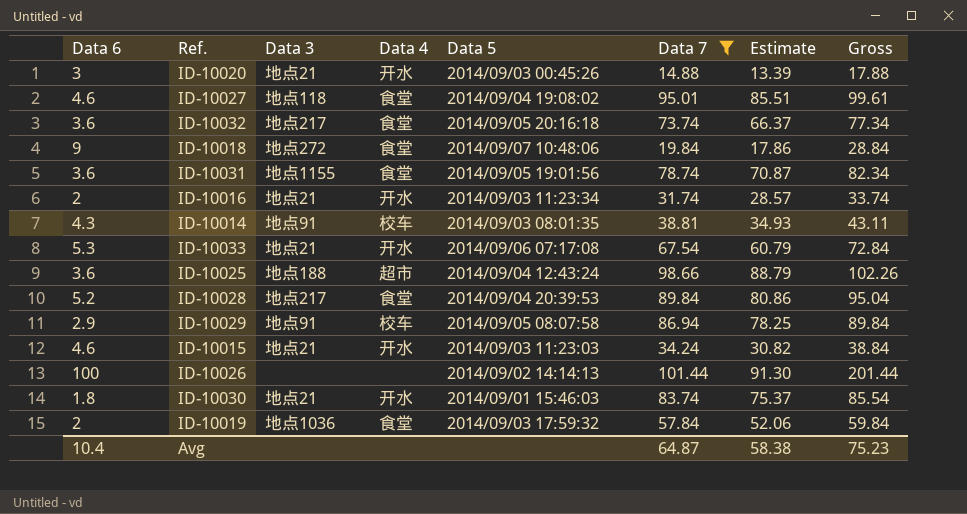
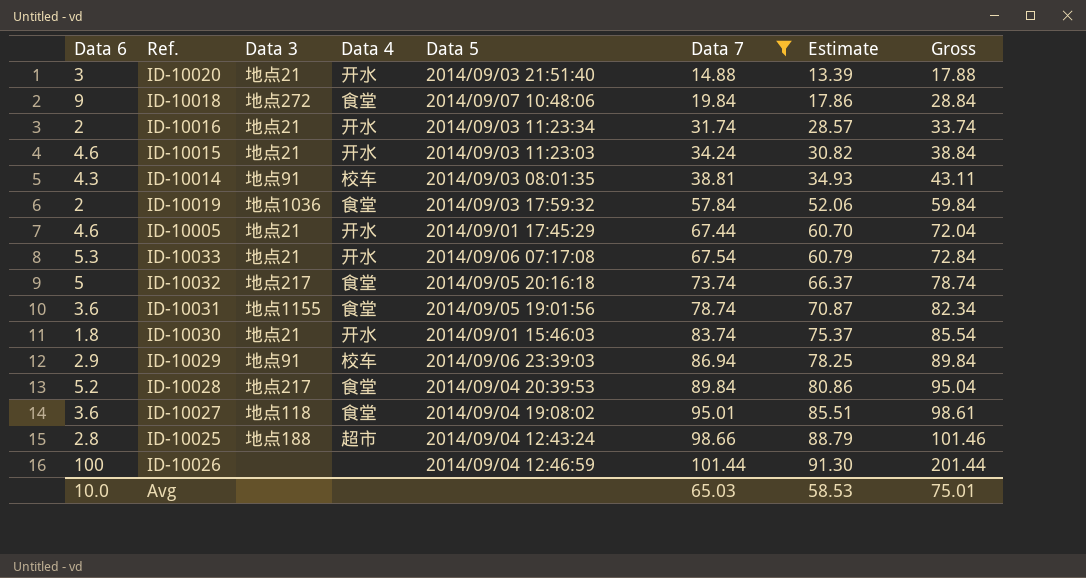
row order: none -> Data 7 ascending
ID-10020 | Data 5: 2014/09/03 00:45:26 -> 2014/09/03 21:51:40
row ID-10005: none -> 4.6 | 地点21 | 开水 | 2014/09/01 17:45:29 | 67.44 | 60.70 | 72.04
ID-10032 | Data 6: 3.6 -> 5
ID-10032 | Gross: 77.34 -> 78.74
ID-10029 | Data 5: 2014/09/05 08:07:58 -> 2014/09/06 23:39:03
ID-10027 | Data 6: 4.6 -> 3.6
ID-10027 | Gross: 99.61 -> 98.61
ID-10025 | Data 6: 3.6 -> 2.8
ID-10025 | Gross: 102.26 -> 101.46
ID-10026 | Data 5: 2014/09/02 14:14:13 -> 2014/09/04 12:46:59
Avg | Data 6: 10.4 -> 10.0
Avg | Data 7: 64.87 -> 65.03
Avg | Estimate: 58.38 -> 58.53
Avg | Gross: 75.23 -> 75.01

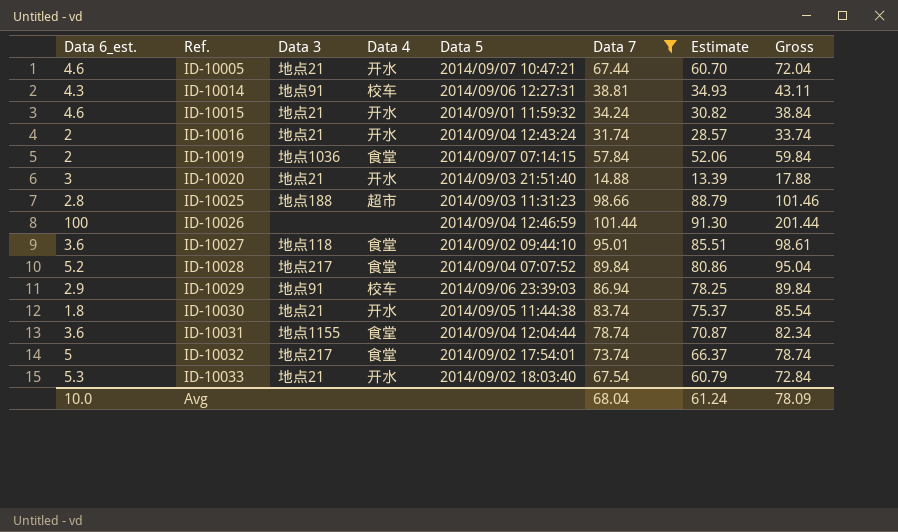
row order: Data 7 ascending -> Ref. ascending
column name: Data 6 -> Data 6_est.
row ID-10018: 9 | 地点272 | 食堂 | 2014/09/07 10:48:06 | 19.84 | 17.86 | 28.84 -> none
ID-10005 | Data 5: 2014/09/01 17:45:29 -> 2014/09/07 10:47:21
ID-10014 | Data 5: 2014/09/03 08:01:35 -> 2014/09/06 12:27:31
ID-10015 | Data 5: 2014/09/03 11:23:03 -> 2014/09/01 11:59:32
ID-10016 | Data 5: 2014/09/03 11:23:34 -> 2014/09/04 12:43:24
ID-10019 | Data 5: 2014/09/03 17:59:32 -> 2014/09/07 07:14:15
ID-10025 | Data 5: 2014/09/04 12:43:24 -> 2014/09/03 11:31:23
ID-10027 | Data 5: 2014/09/04 19:08:02 -> 2014/09/02 09:44:10
ID-10028 | Data 5: 2014/09/04 20:39:53 -> 2014/09/04 07:07:52
ID-10030 | Data 5: 2014/09/01 15:46:03 -> 2014/09/05 11:44:38
ID-10031 | Data 5: 2014/09/05 19:01:56 -> 2014/09/04 12:04:44
ID-10032 | Data 5: 2014/09/05 20:16:18 -> 2014/09/02 17:54:01
ID-10033 | Data 5: 2014/09/06 07:17:08 -> 2014/09/02 18:03:40
Avg | Data 7: 65.03 -> 68.04
Avg | Estimate: 58.53 -> 61.24
Avg | Gross: 75.01 -> 78.09

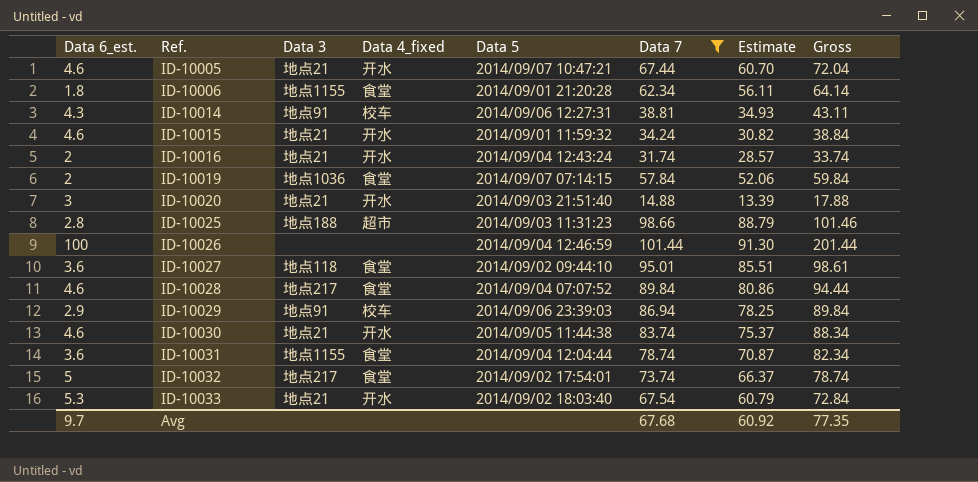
column name: Data 4 -> Data 4_fixed
row ID-10006: none -> 1.8 | 地点1155 | 食堂 | 2014/09/01 21:20:28 | 62.34 | 56.11 | 64.14
ID-10028 | Data 6_est.: 5.2 -> 4.6
ID-10028 | Gross: 95.04 -> 94.44
ID-10030 | Data 6_est.: 1.8 -> 4.6
ID-10030 | Gross: 85.54 -> 88.34
Avg | Data 6_est.: 10.0 -> 9.7
Avg | Data 7: 68.04 -> 67.68
Avg | Estimate: 61.24 -> 60.92
Avg | Gross: 78.09 -> 77.35

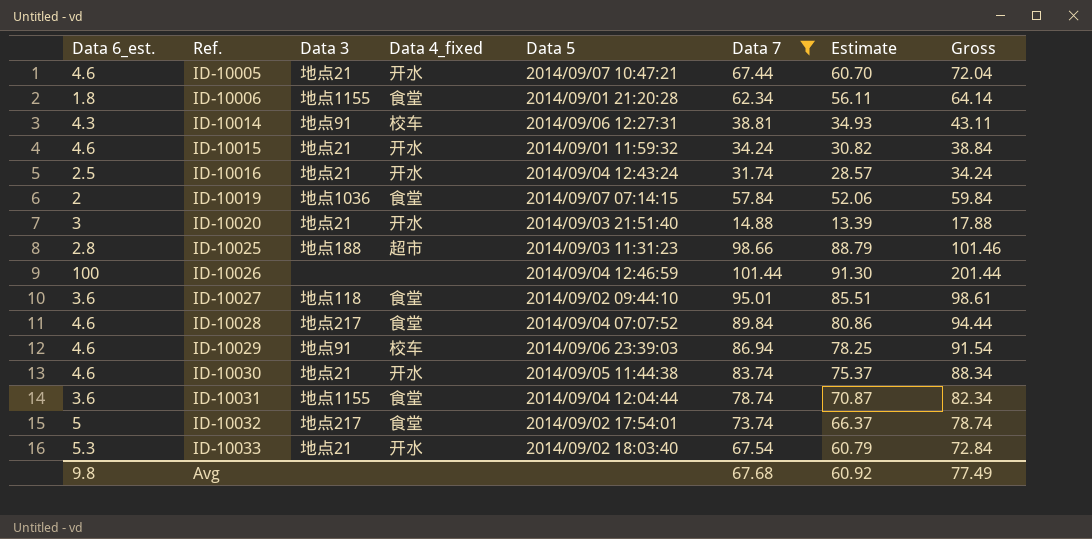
ID-10016 | Data 6_est.: 2 -> 2.5
ID-10016 | Gross: 33.74 -> 34.24
ID-10029 | Data 6_est.: 2.9 -> 4.6
ID-10029 | Gross: 89.84 -> 91.54
Avg | Data 6_est.: 9.7 -> 9.8
Avg | Gross: 77.35 -> 77.49

